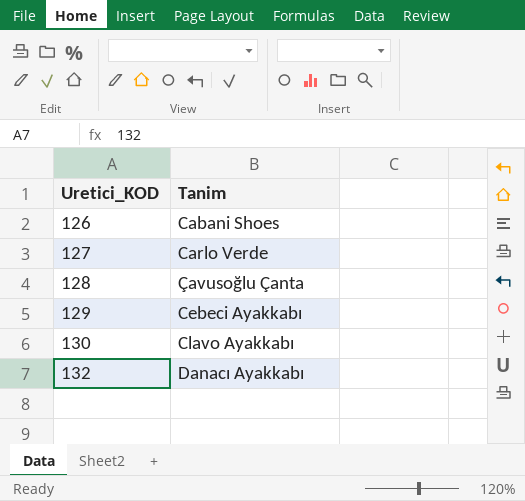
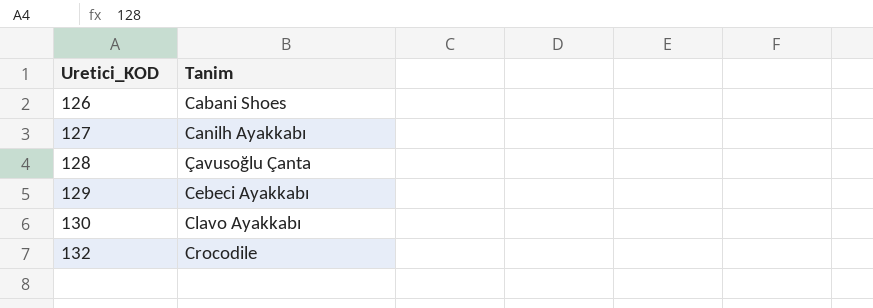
127 | Tanim: Carlo Verde -> Canilh Ayakkabı
132 | Tanim: Danacı Ayakkabı -> Crocodile

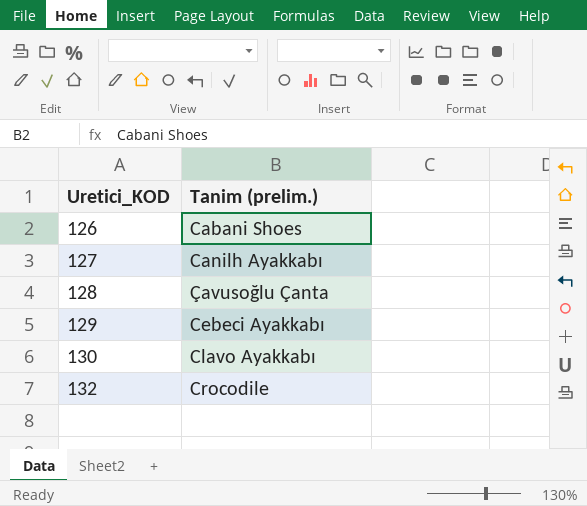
column name: Tanim -> Tanim (prelim.)

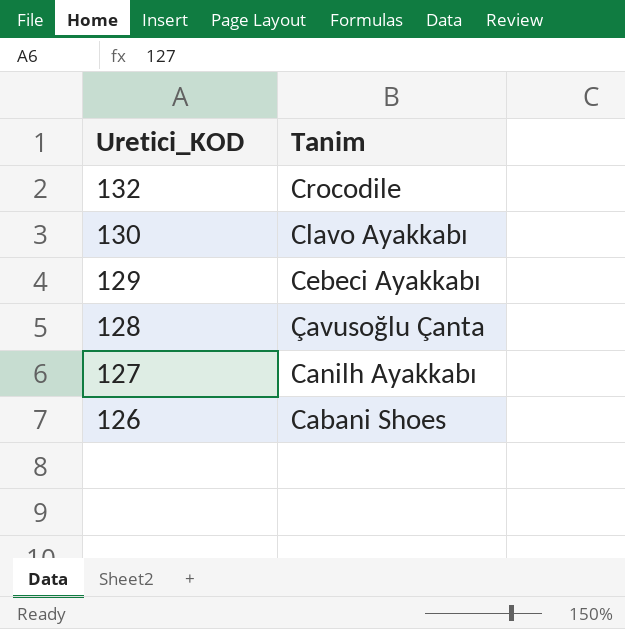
row order: Uretici_KOD ascending -> Uretici_KOD descending
column name: Tanim (prelim.) -> Tanim

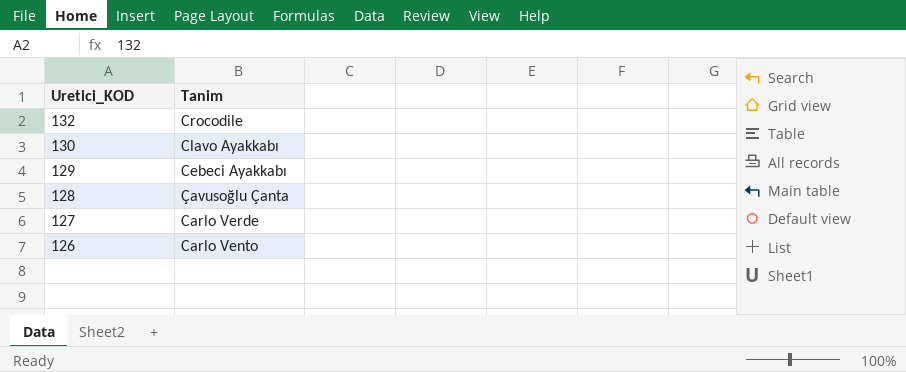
127 | Tanim: Canilh Ayakkabı -> Carlo Verde
126 | Tanim: Cabani Shoes -> Carlo Vento

